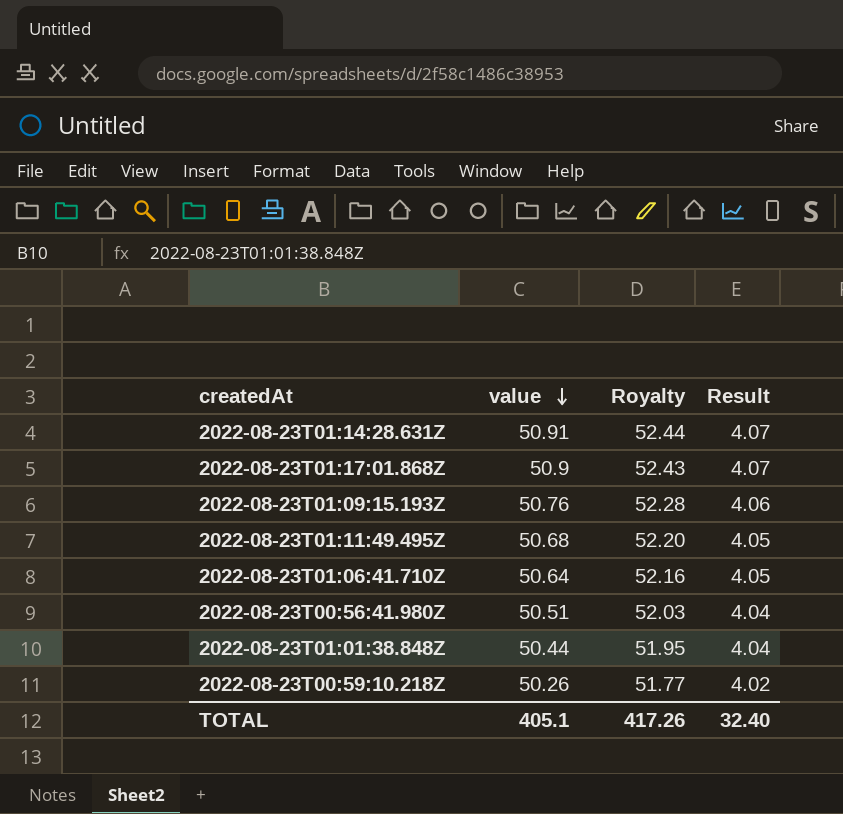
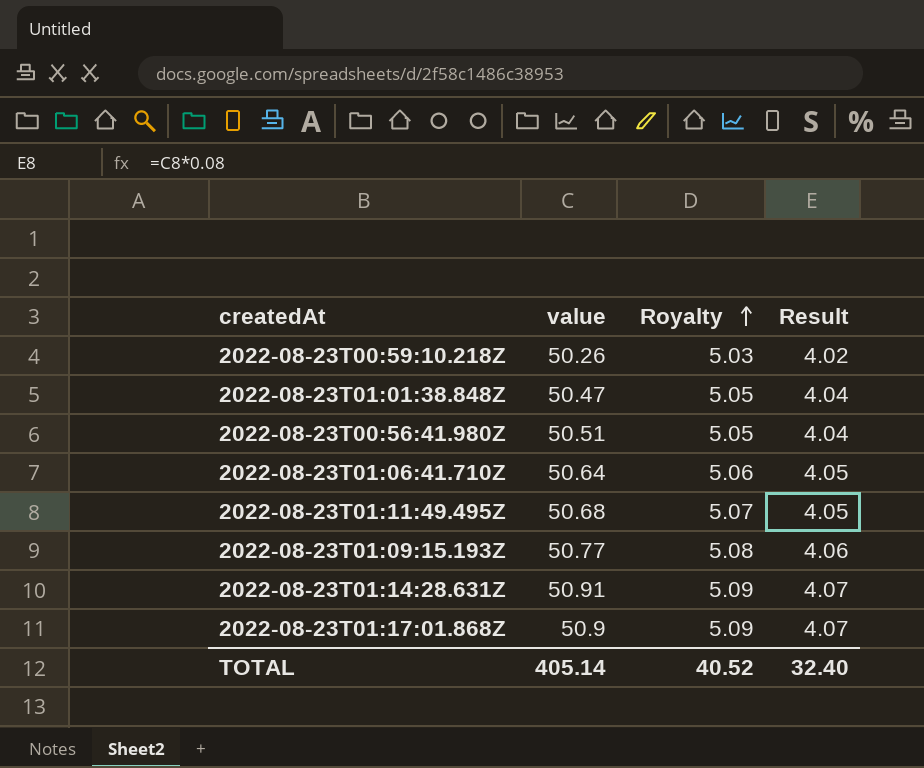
row order: value descending -> Royalty ascending
column Royalty | formula: [value] * 1.03 -> [value] * 0.1
2022-08-23T01:01:38.848Z | value: 50.44 -> 50.47
2022-08-23T01:09:15.193Z | value: 50.76 -> 50.77
TOTAL | value: 405.1 -> 405.14
TOTAL | Royalty: 417.26 -> 40.52

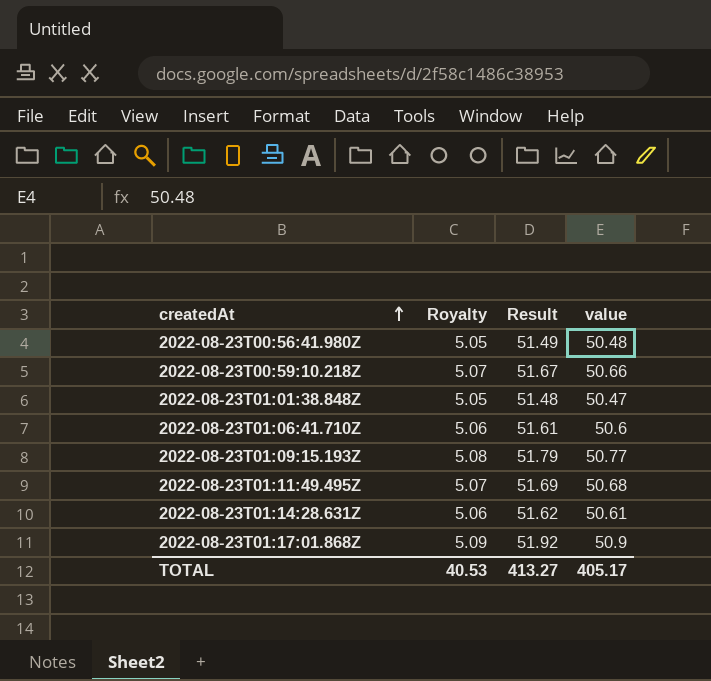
row order: Royalty ascending -> createdAt ascending
column Result | formula: [value] * 0.08 -> [value] * 1.02
column value | position: 2 -> 4
2022-08-23T00:56:41.980Z | value: 50.51 -> 50.48
2022-08-23T00:59:10.218Z | Royalty: 5.03 -> 5.07
2022-08-23T00:59:10.218Z | value: 50.26 -> 50.66
2022-08-23T01:06:41.710Z | value: 50.64 -> 50.6
2022-08-23T01:14:28.631Z | Royalty: 5.09 -> 5.06
2022-08-23T01:14:28.631Z | value: 50.91 -> 50.61
TOTAL | Royalty: 40.52 -> 40.53
TOTAL | Result: 32.40 -> 413.27
TOTAL | value: 405.14 -> 405.17

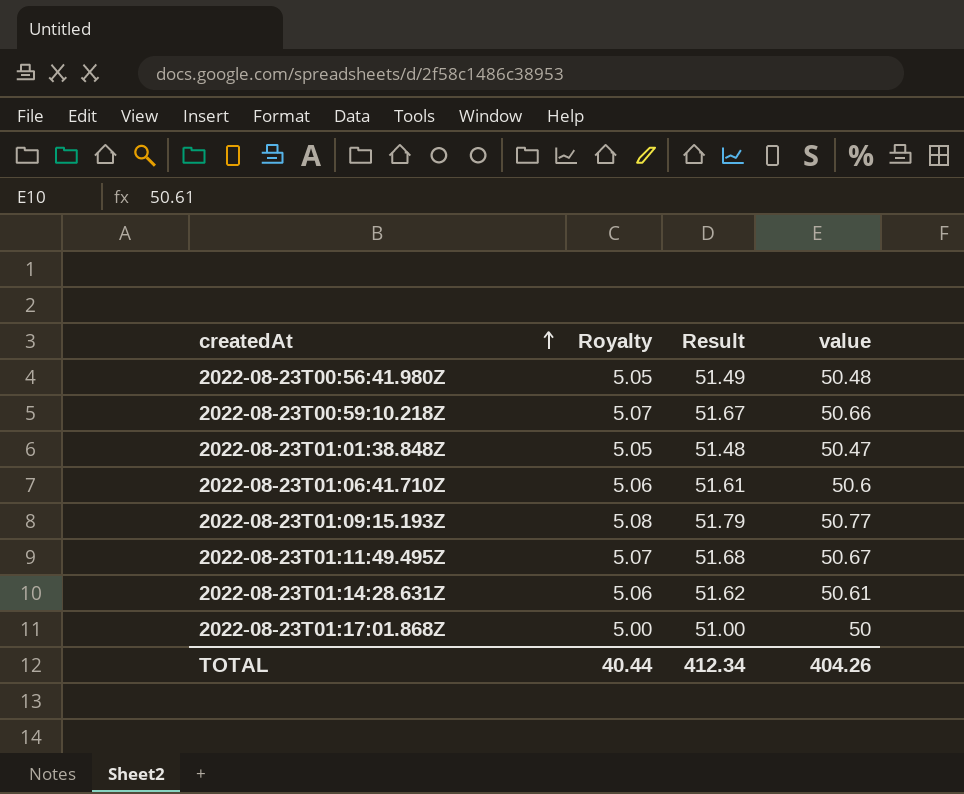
2022-08-23T01:11:49.495Z | Result: 51.69 -> 51.68
2022-08-23T01:11:49.495Z | value: 50.68 -> 50.67
2022-08-23T01:17:01.868Z | Royalty: 5.09 -> 5.00
2022-08-23T01:17:01.868Z | Result: 51.92 -> 51.00
2022-08-23T01:17:01.868Z | value: 50.9 -> 50
TOTAL | Royalty: 40.53 -> 40.44
TOTAL | Result: 413.27 -> 412.34
TOTAL | value: 405.17 -> 404.26

